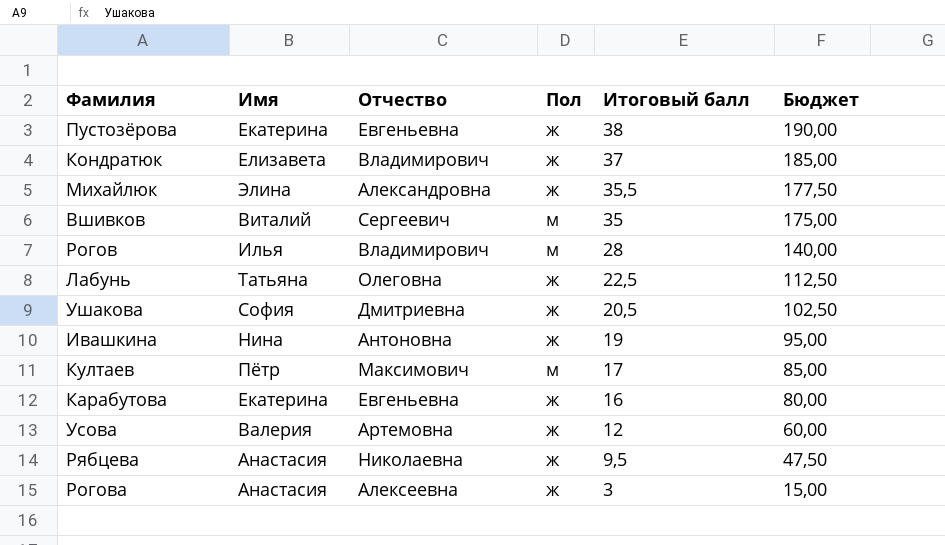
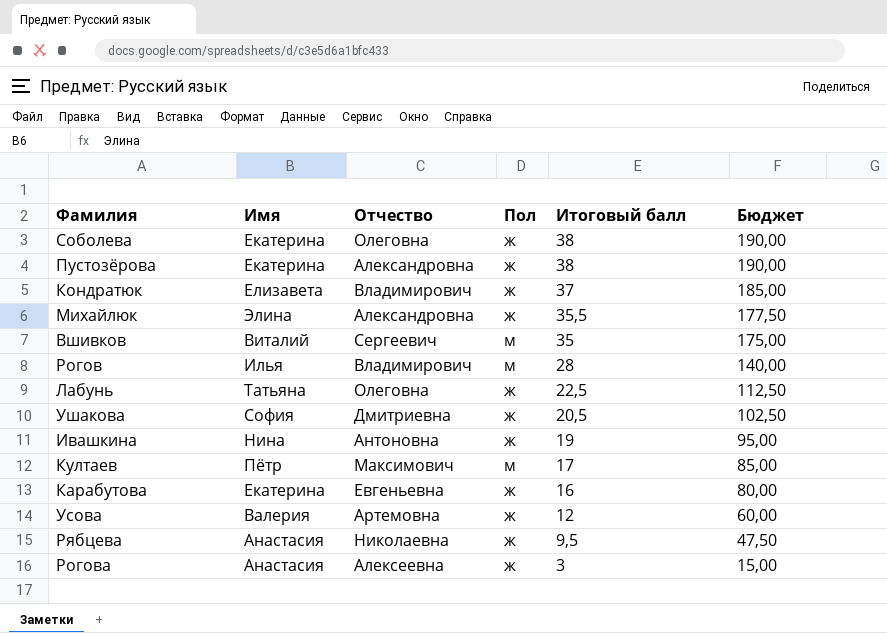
row Соболева: none -> Екатерина | Олеговна | ж | 38 | 190,00
Пустозёрова | Отчество: Евгеньевна -> Александровна

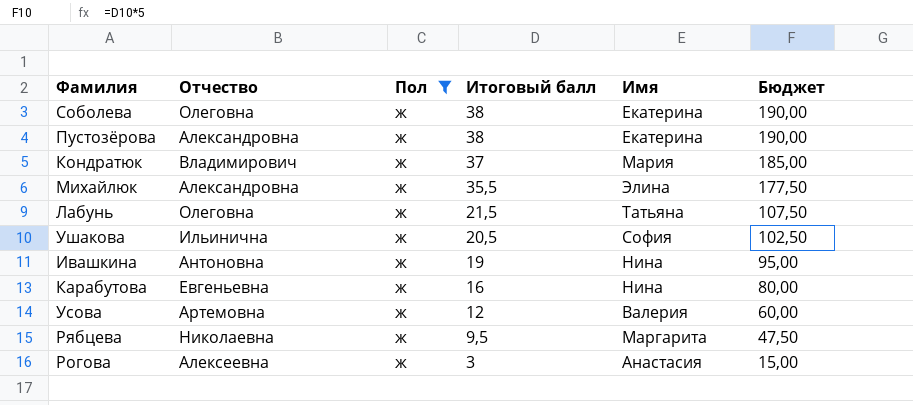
filter: none -> Пол = ж
column Имя | position: 2 -> 5
Кондратюк | Имя: Елизавета -> Мария
Лабунь | Итоговый балл: 22,5 -> 21,5
Лабунь | Бюджет: 112,50 -> 107,50
Ушакова | Отчество: Дмитриевна -> Ильинична
Карабутова | Имя: Екатерина -> Нина
Рябцева | Имя: Анастасия -> Маргарита

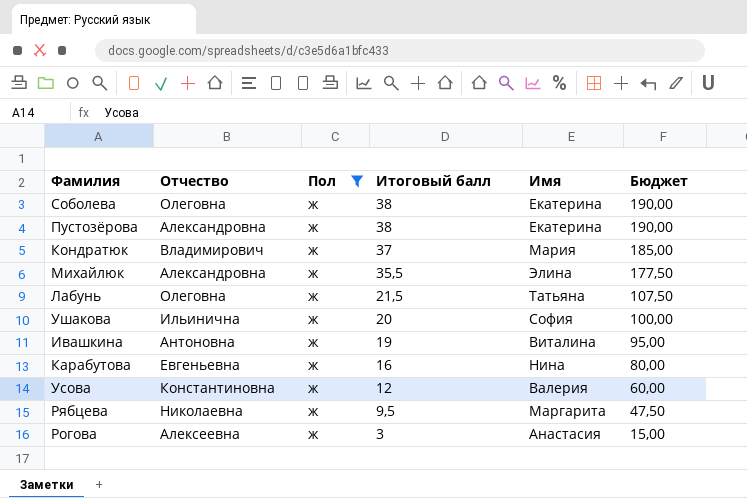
Ушакова | Итоговый балл: 20,5 -> 20
Ушакова | Бюджет: 102,50 -> 100,00
Ивашкина | Имя: Нина -> Виталина
Усова | Отчество: Артемовна -> Константиновна

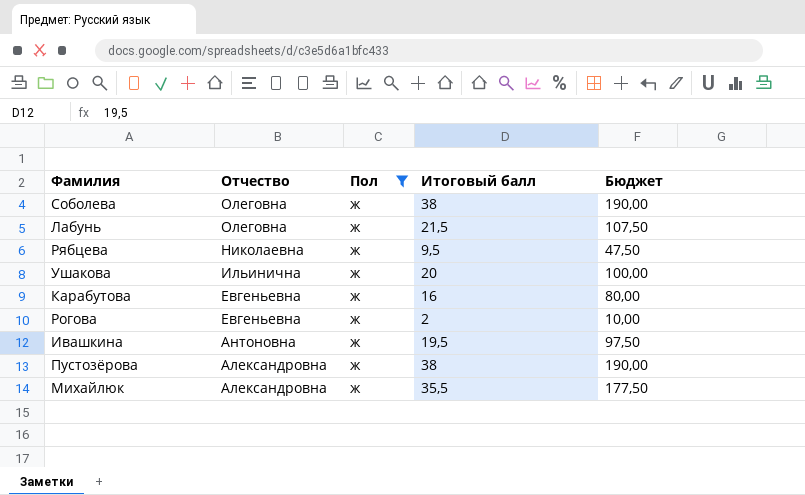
row order: Итоговый балл descending -> Отчество descending
column Имя | position: 5 -> none
row Кондратюк: Владимирович | ж | 37 | Мария | 185,00 -> none
row Усова: Константиновна | ж | 12 | Валерия | 60,00 -> none
Рогова | Отчество: Алексеевна -> Евгеньевна
Рогова | Итоговый балл: 3 -> 2
Рогова | Бюджет: 15,00 -> 10,00
Ивашкина | Итоговый балл: 19 -> 19,5
Ивашкина | Бюджет: 95,00 -> 97,50

